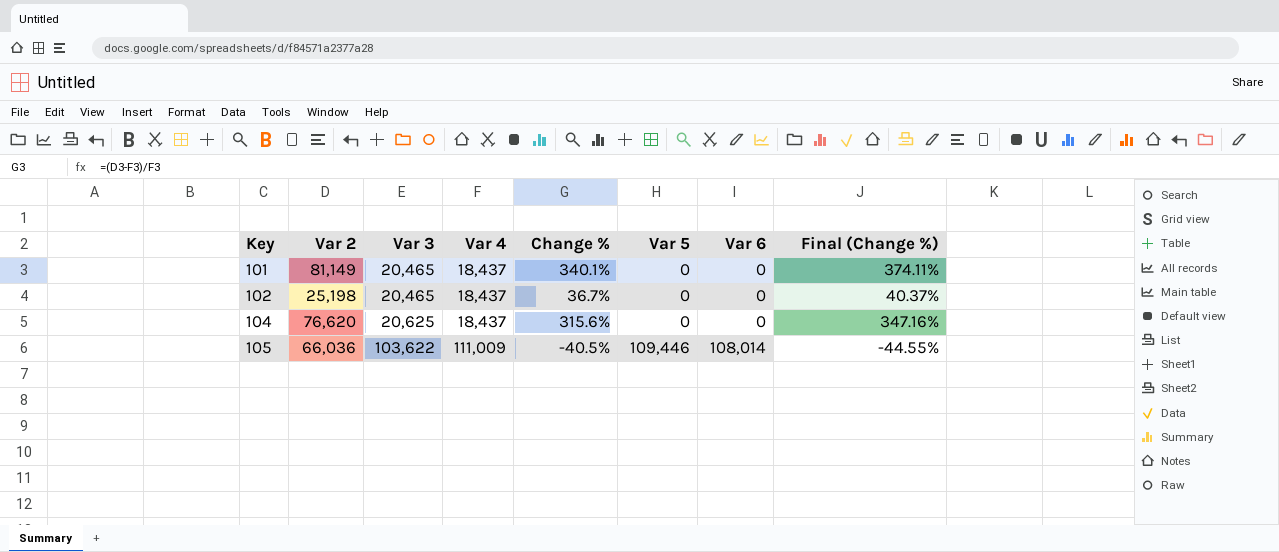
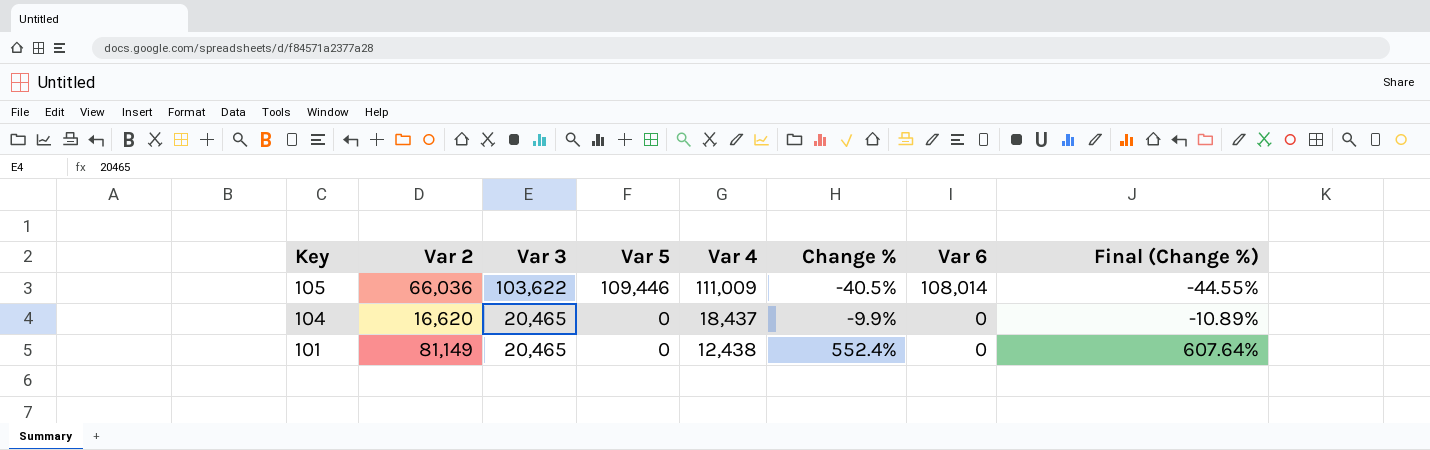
row order: Key ascending -> Key descending
column Var 5 | position: 6 -> 4
row 102: 25,198 | 20,465 | 18,437 | 36.7% | 0 | 0 | 40.37% -> none
104 | Var 2: 76,620 -> 16,620
104 | Var 3: 20,625 -> 20,465
104 | Change %: 315.6% -> -9.9%
104 | Final (Change %): 347.16% -> -10.89%
101 | Var 4: 18,437 -> 12,438
101 | Change %: 340.1% -> 552.4%
101 | Final (Change %): 374.11% -> 607.64%

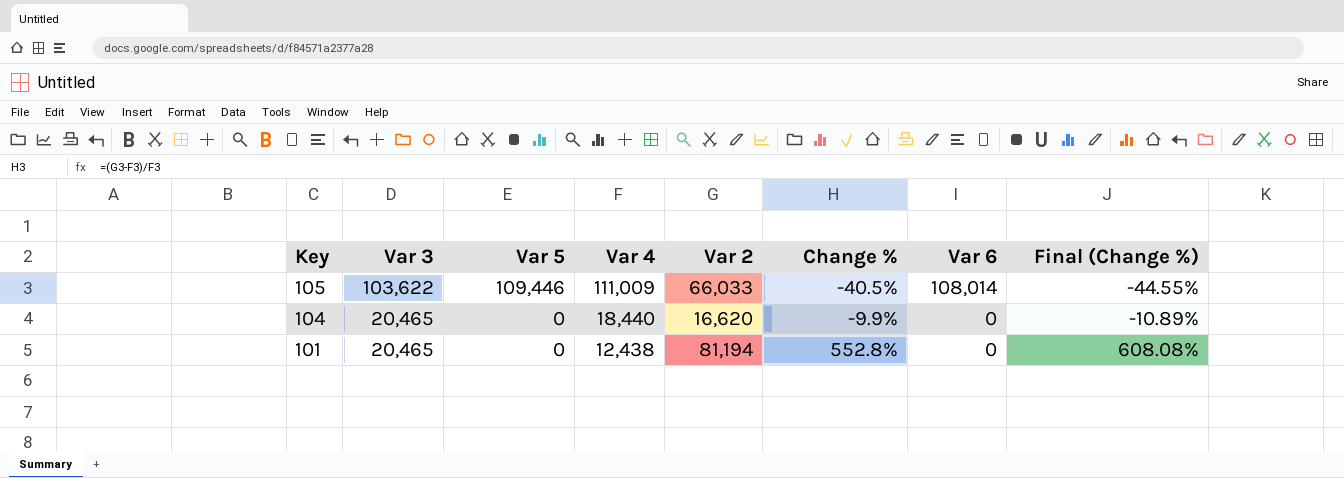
column Var 2 | position: 2 -> 5
105 | Var 2: 66,036 -> 66,033
104 | Var 4: 18,437 -> 18,440
101 | Var 2: 81,149 -> 81,194
101 | Change %: 552.4% -> 552.8%
101 | Final (Change %): 607.64% -> 608.08%

